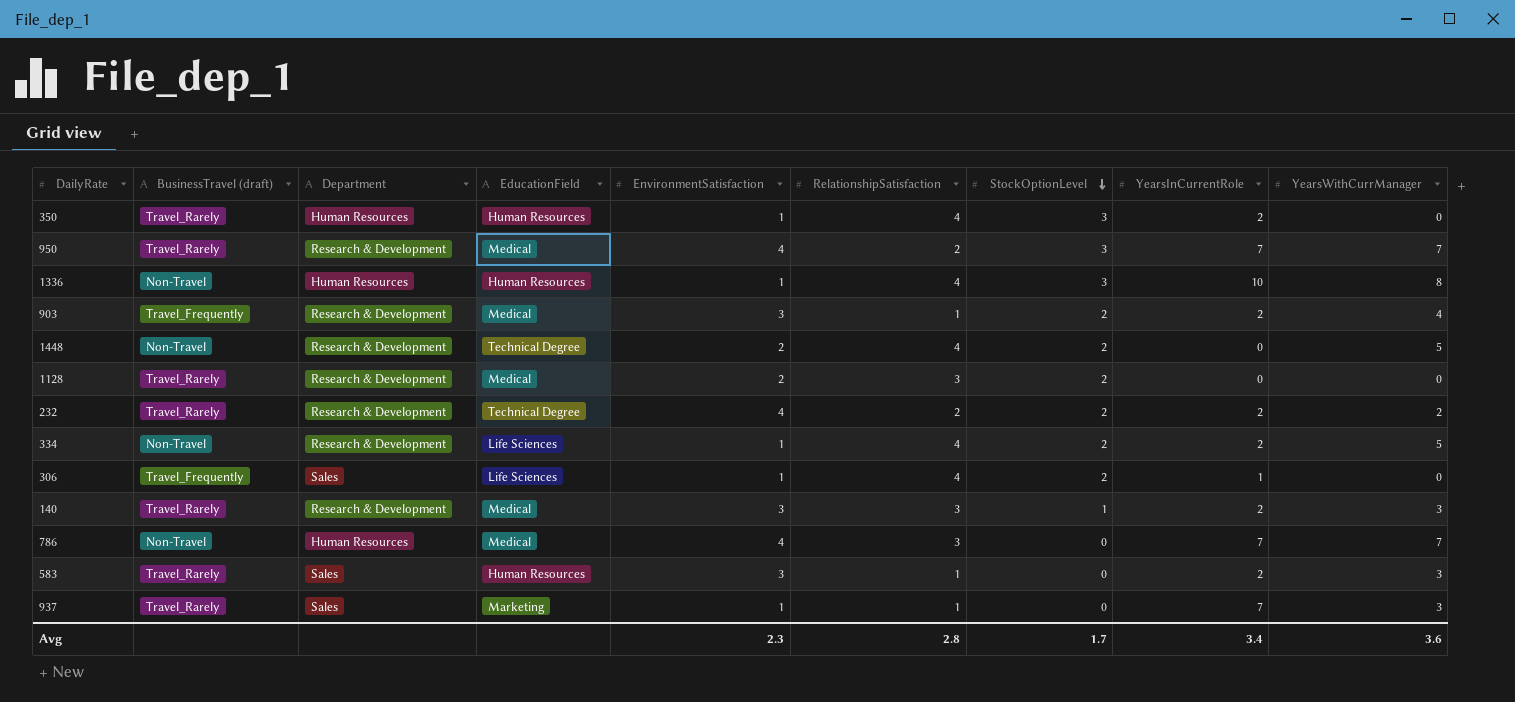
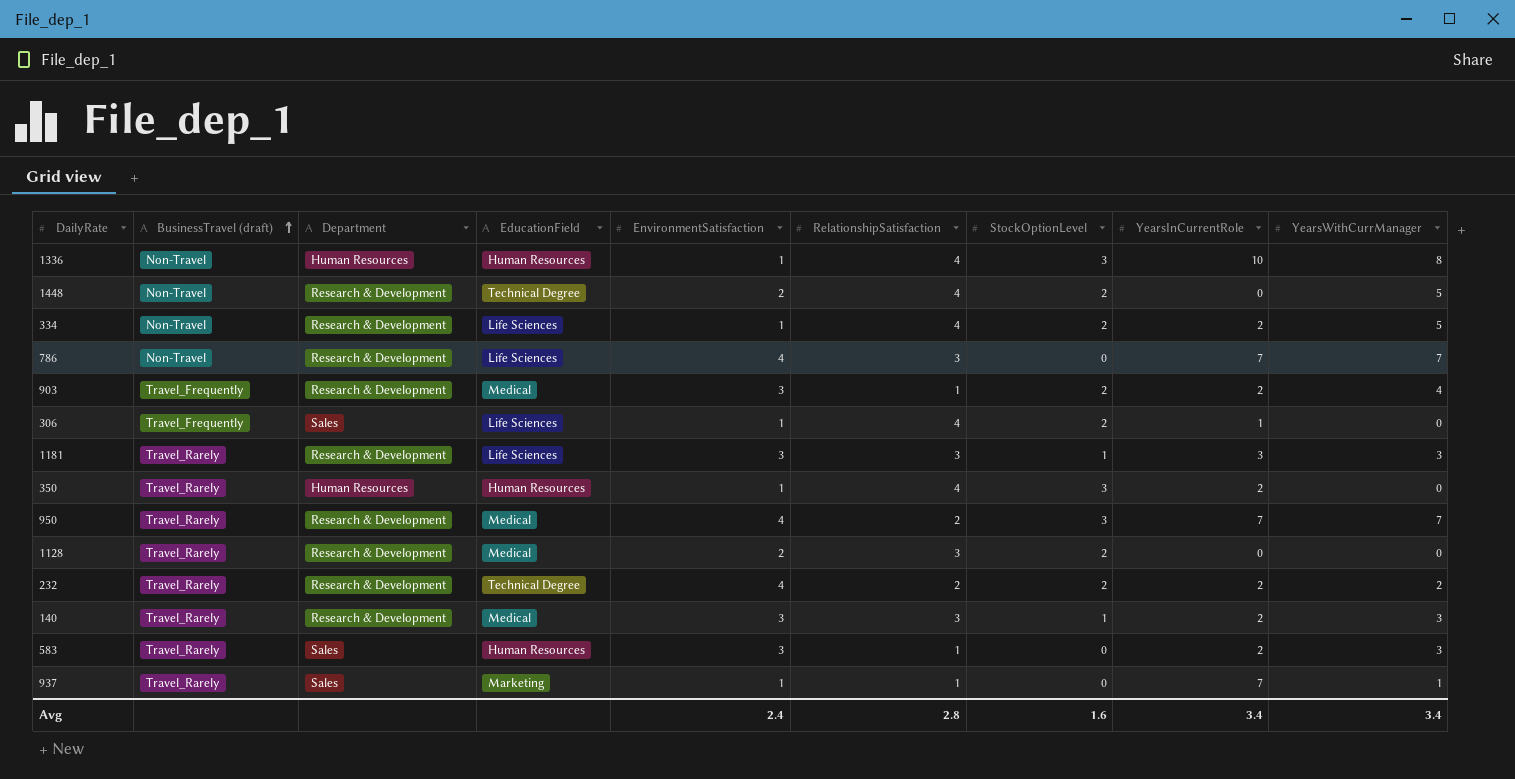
row order: StockOptionLevel descending -> BusinessTravel (draft) ascending
786 | Department: Human Resources -> Research & Development
786 | EducationField: Medical -> Life Sciences
row 1181: none -> Travel_Rarely | Research & Development | Life Sciences | 3 | 3 | 1 | 3 | 3
937 | YearsWithCurrManager: 3 -> 1
Avg | EnvironmentSatisfaction: 2.3 -> 2.4
Avg | StockOptionLevel: 1.7 -> 1.6
Avg | YearsWithCurrManager: 3.6 -> 3.4

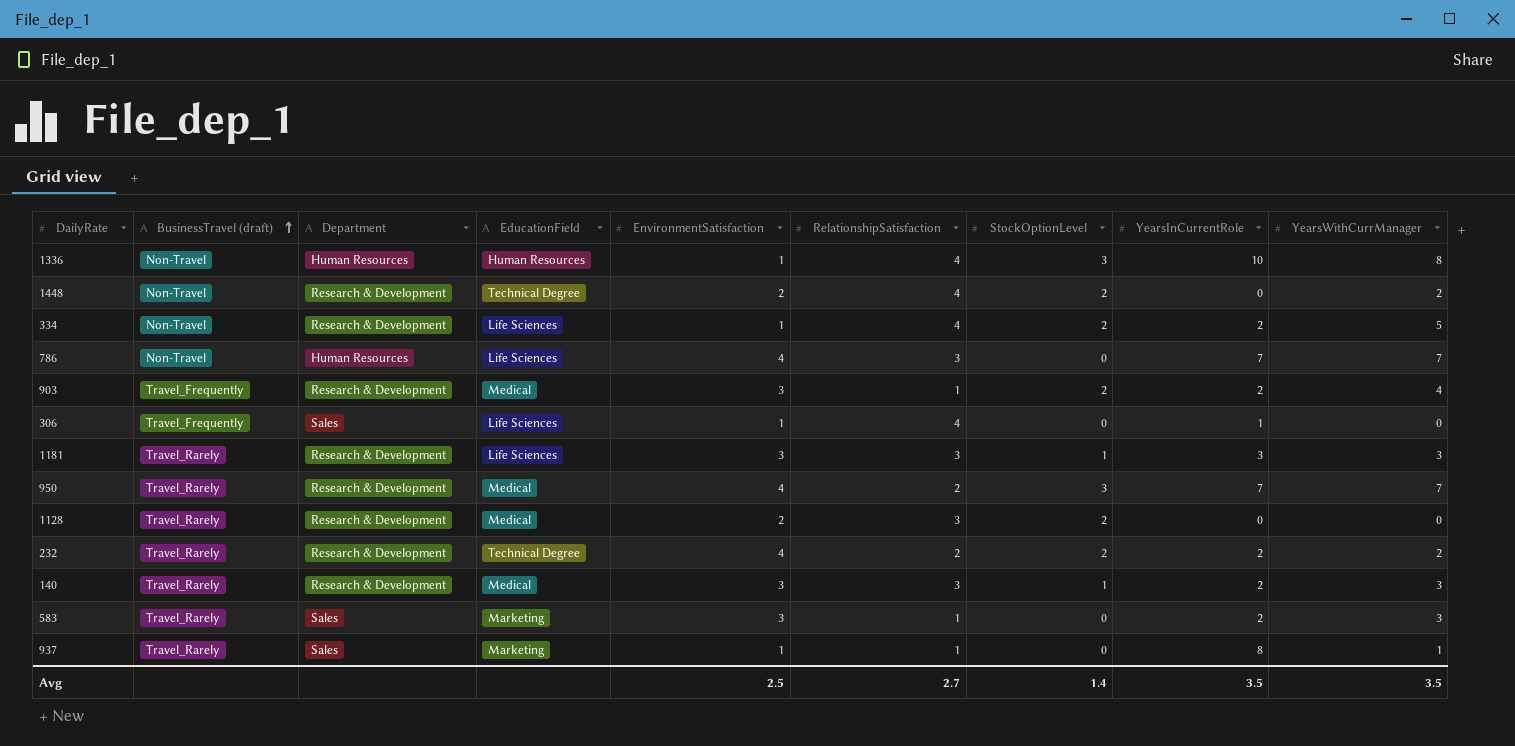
row 350: Travel_Rarely | Human Resources | Human Resources | 1 | 4 | 3 | 2 | 0 -> none
1448 | YearsWithCurrManager: 5 -> 2
786 | Department: Research & Development -> Human Resources
306 | StockOptionLevel: 2 -> 0
583 | EducationField: Human Resources -> Marketing
937 | YearsInCurrentRole: 7 -> 8
Avg | EnvironmentSatisfaction: 2.4 -> 2.5
Avg | RelationshipSatisfaction: 2.8 -> 2.7
Avg | StockOptionLevel: 1.6 -> 1.4
Avg | YearsInCurrentRole: 3.4 -> 3.5
Avg | YearsWithCurrManager: 3.4 -> 3.5

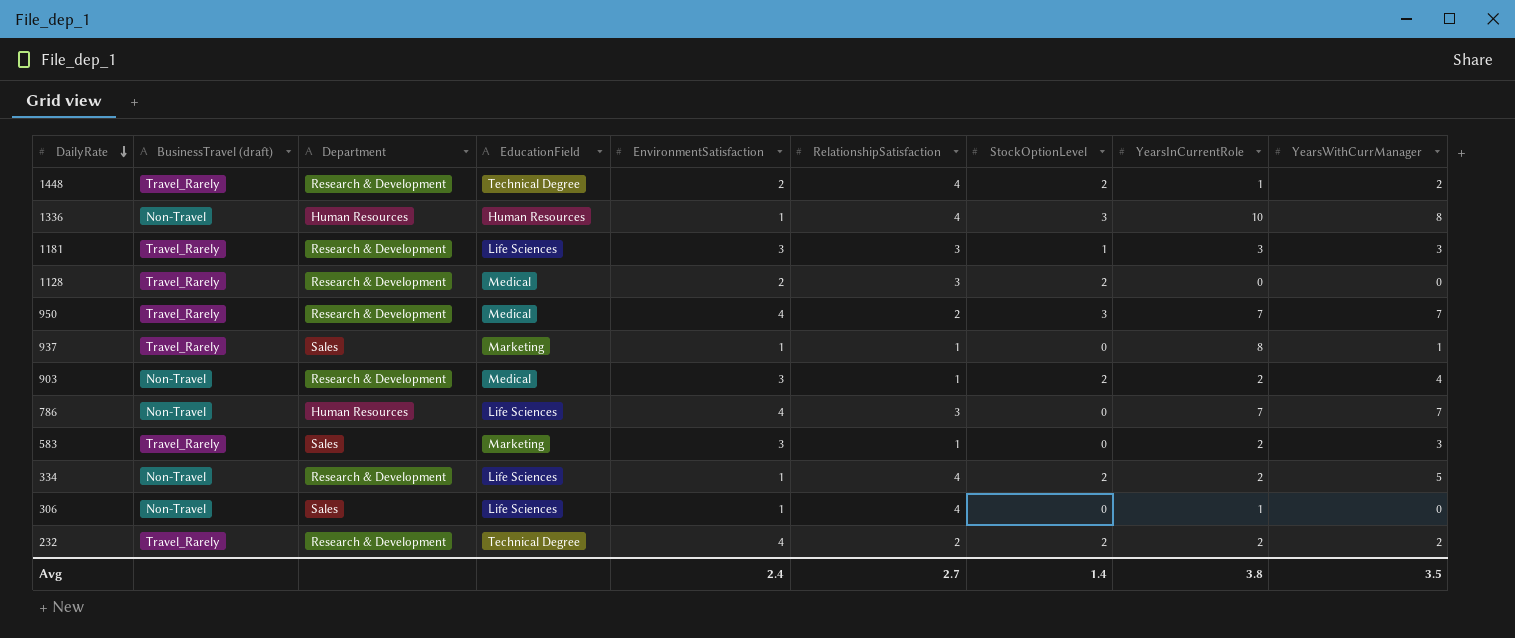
row order: BusinessTravel (draft) ascending -> DailyRate descending
row 140: Travel_Rarely | Research & Development | Medical | 3 | 3 | 1 | 2 | 3 -> none
1448 | BusinessTravel (draft): Non-Travel -> Travel_Rarely
1448 | YearsInCurrentRole: 0 -> 1
903 | BusinessTravel (draft): Travel_Frequently -> Non-Travel
306 | BusinessTravel (draft): Travel_Frequently -> Non-Travel
Avg | EnvironmentSatisfaction: 2.5 -> 2.4
Avg | YearsInCurrentRole: 3.5 -> 3.8

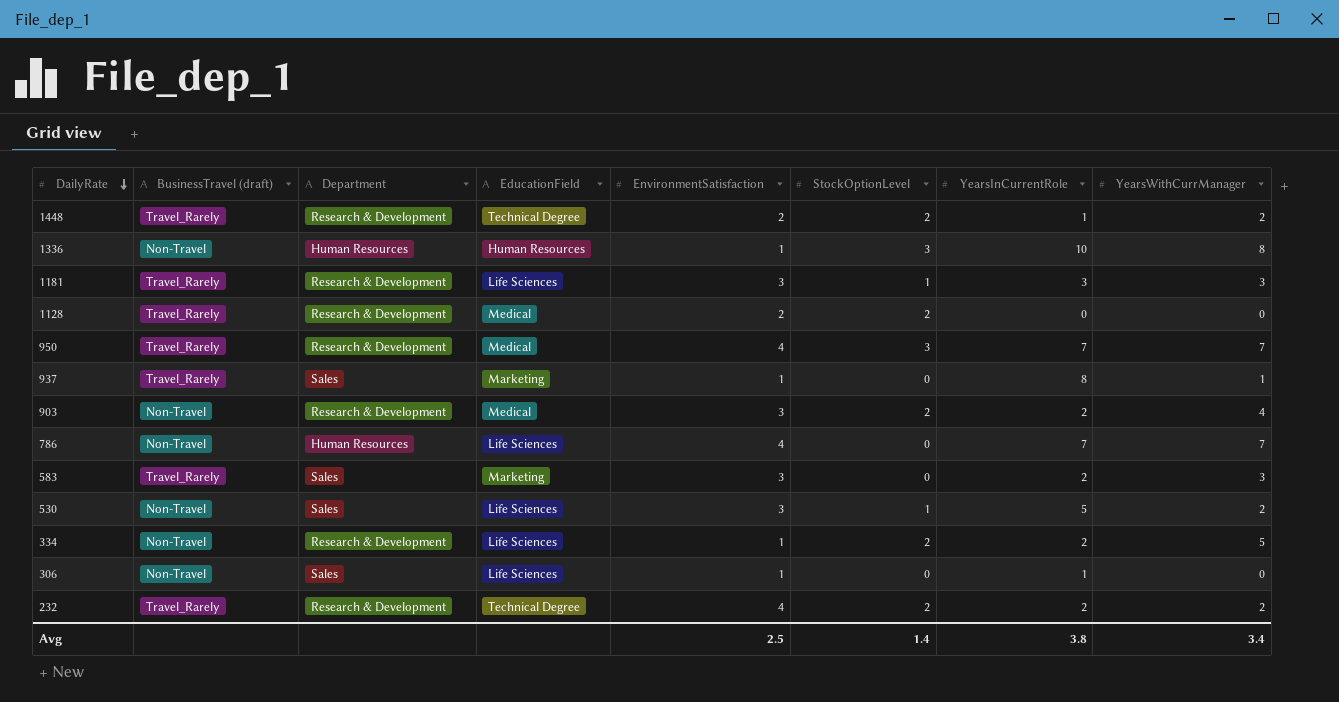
column RelationshipSatisfaction | position: 6 -> none
row 530: none -> Non-Travel | Sales | Life Sciences | 3 | 1 | 5 | 2
Avg | EnvironmentSatisfaction: 2.4 -> 2.5
Avg | YearsWithCurrManager: 3.5 -> 3.4

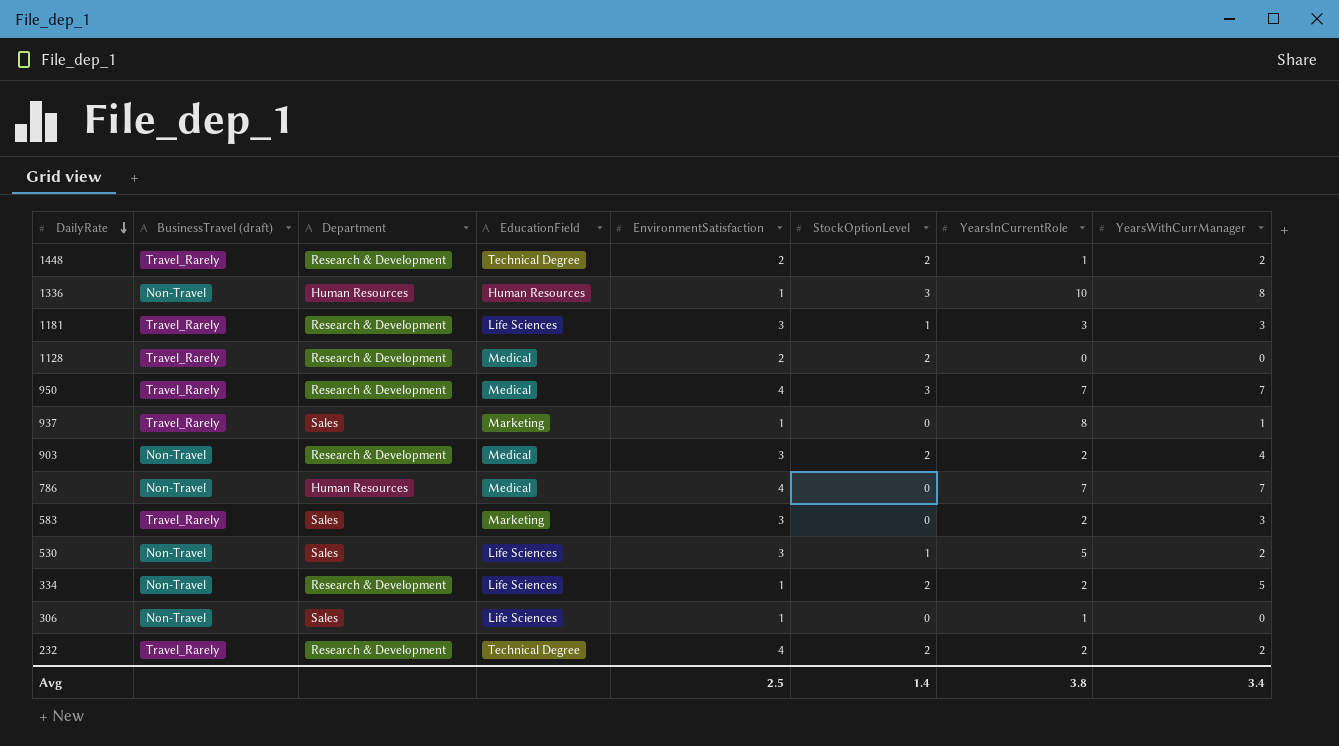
786 | EducationField: Life Sciences -> Medical

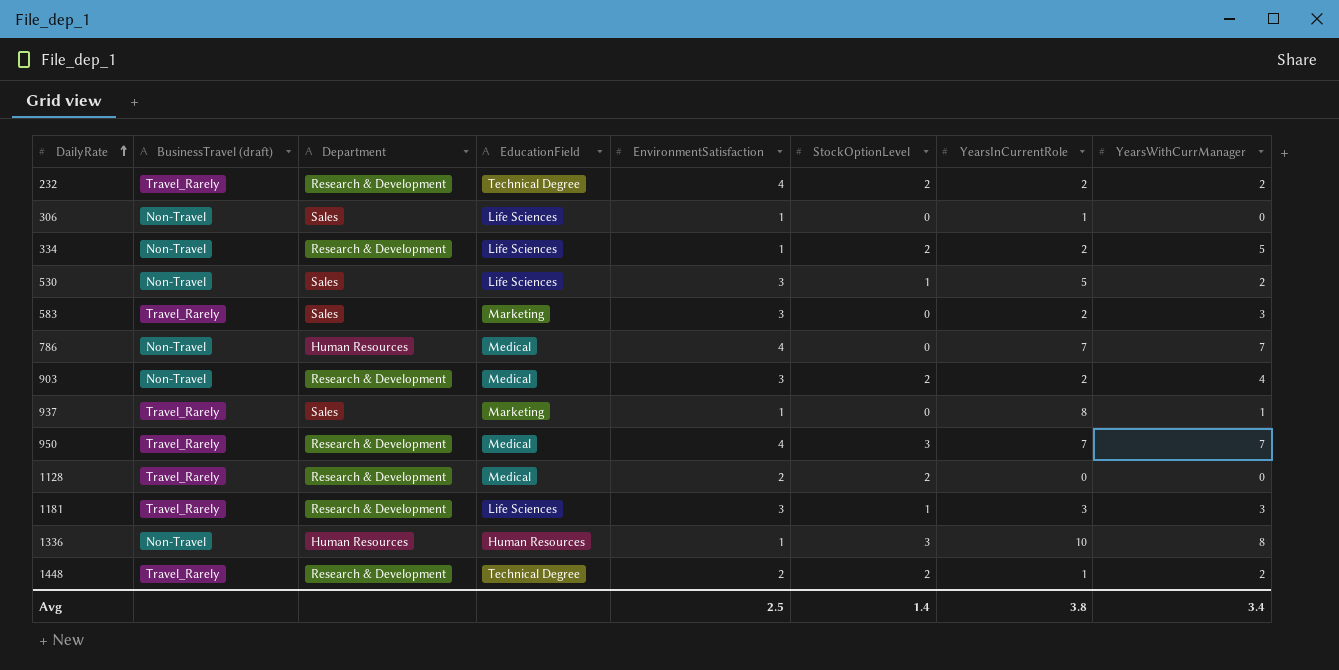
row order: DailyRate descending -> DailyRate ascending

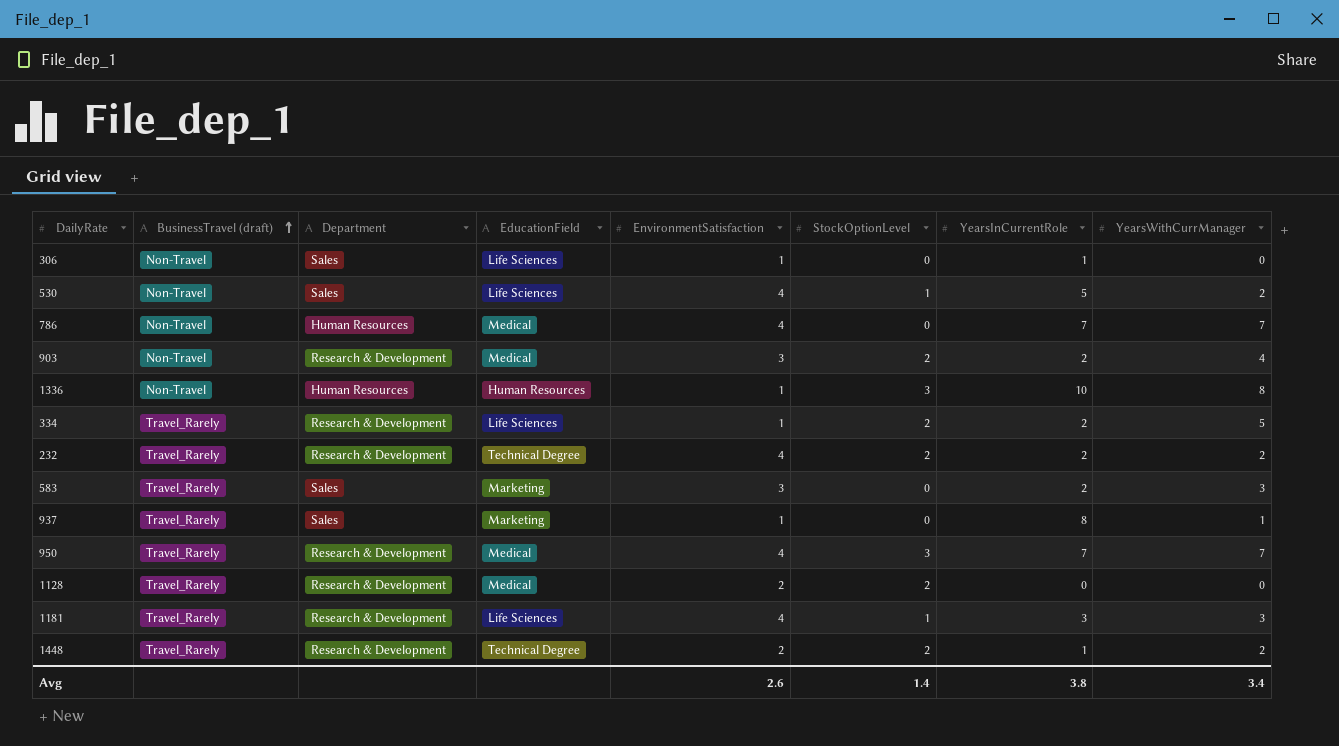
row order: DailyRate ascending -> BusinessTravel (draft) ascending
530 | EnvironmentSatisfaction: 3 -> 4
334 | BusinessTravel (draft): Non-Travel -> Travel_Rarely
1181 | EnvironmentSatisfaction: 3 -> 4
Avg | EnvironmentSatisfaction: 2.5 -> 2.6

